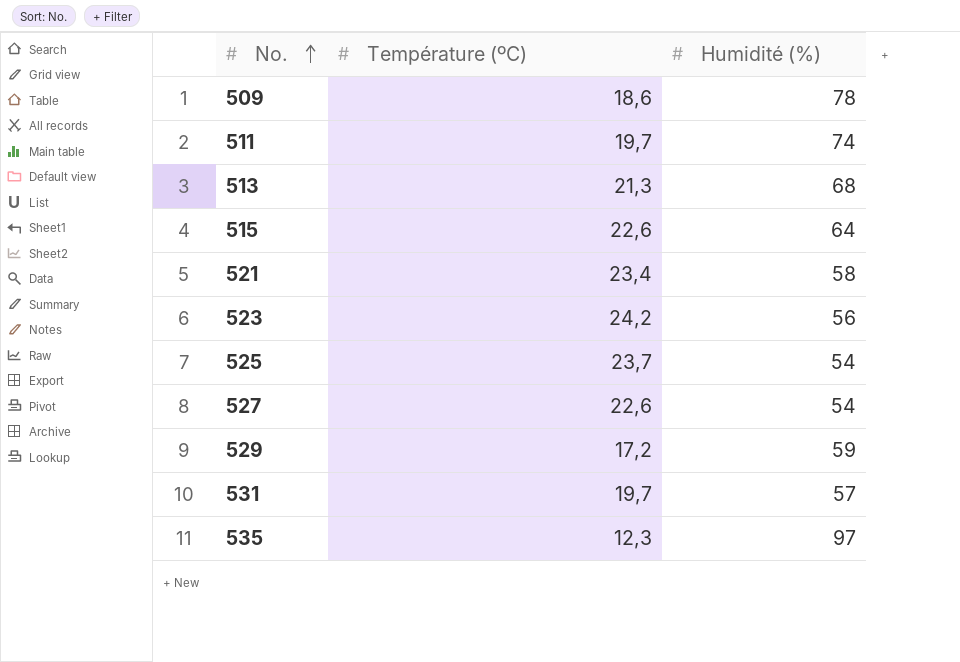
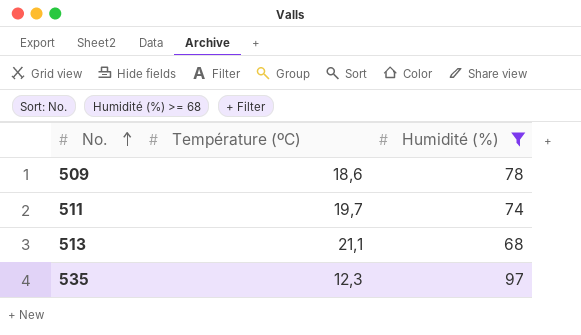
filter: none -> Humidité (%) >= 68
513 | Température (ºC): 21,3 -> 21,1

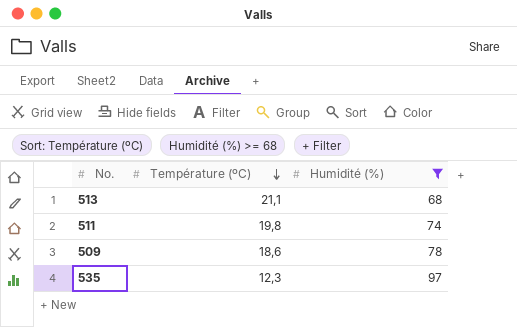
row order: No. ascending -> Température (ºC) descending
511 | Température (ºC): 19,7 -> 19,8

